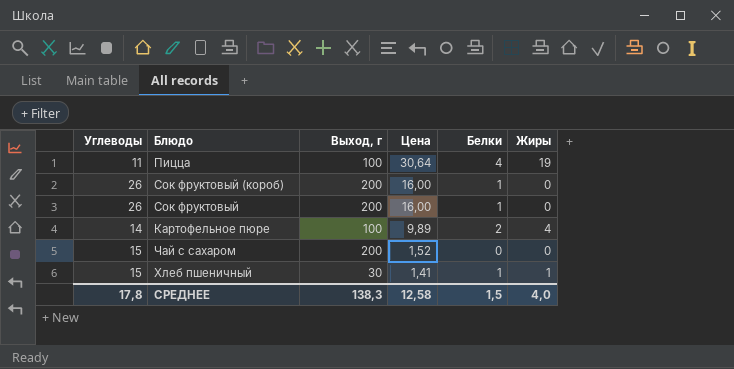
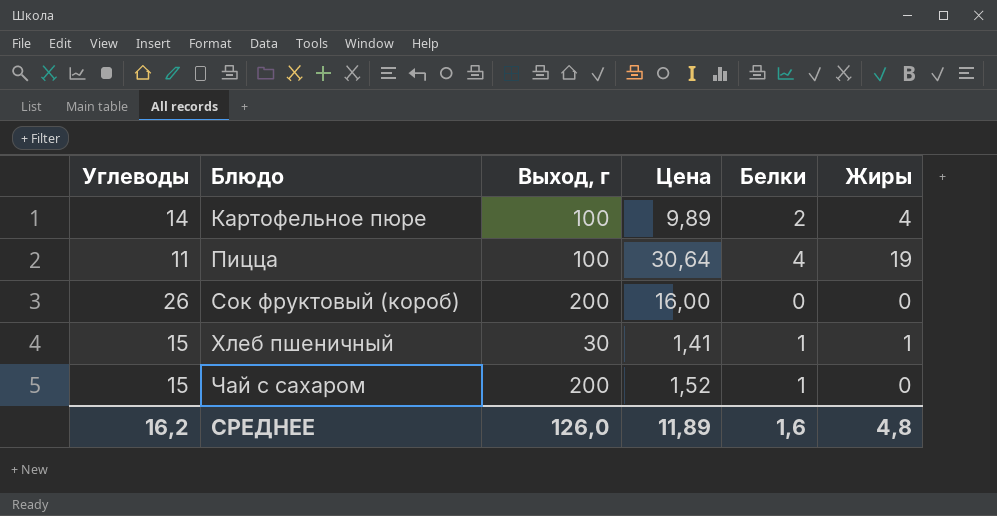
row order: Цена descending -> Блюдо ascending
row Сок фруктовый: 26 | 200 | 16,00 | 1 | 0 -> none
Сок фруктовый (короб) | Белки: 1 -> 0
Чай с сахаром | Белки: 0 -> 1
СРЕДНЕЕ | Углеводы: 17,8 -> 16,2
СРЕДНЕЕ | Выход, г: 138,3 -> 126,0
СРЕДНЕЕ | Цена: 12,58 -> 11,89
СРЕДНЕЕ | Белки: 1,5 -> 1,6
СРЕДНЕЕ | Жиры: 4,0 -> 4,8

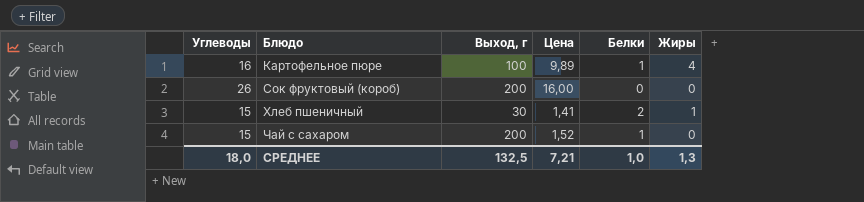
row Пицца: 11 | 100 | 30,64 | 4 | 19 -> none
Картофельное пюре | Углеводы: 14 -> 16
Картофельное пюре | Белки: 2 -> 1
Хлеб пшеничный | Белки: 1 -> 2
СРЕДНЕЕ | Углеводы: 16,2 -> 18,0
СРЕДНЕЕ | Выход, г: 126,0 -> 132,5
СРЕДНЕЕ | Цена: 11,89 -> 7,21
СРЕДНЕЕ | Белки: 1,6 -> 1,0
СРЕДНЕЕ | Жиры: 4,8 -> 1,3

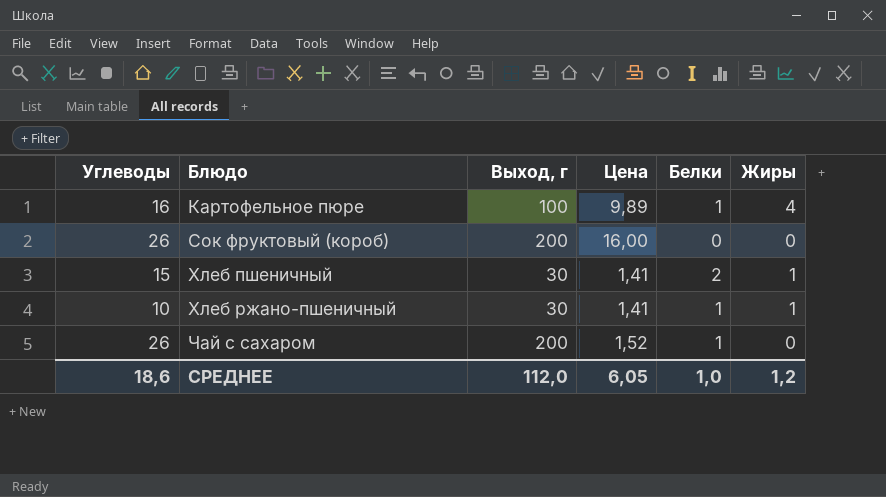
row Хлеб ржано-пшеничный: none -> 10 | 30 | 1,41 | 1 | 1
Чай с сахаром | Углеводы: 15 -> 26
СРЕДНЕЕ | Углеводы: 18,0 -> 18,6
СРЕДНЕЕ | Выход, г: 132,5 -> 112,0
СРЕДНЕЕ | Цена: 7,21 -> 6,05
СРЕДНЕЕ | Жиры: 1,3 -> 1,2

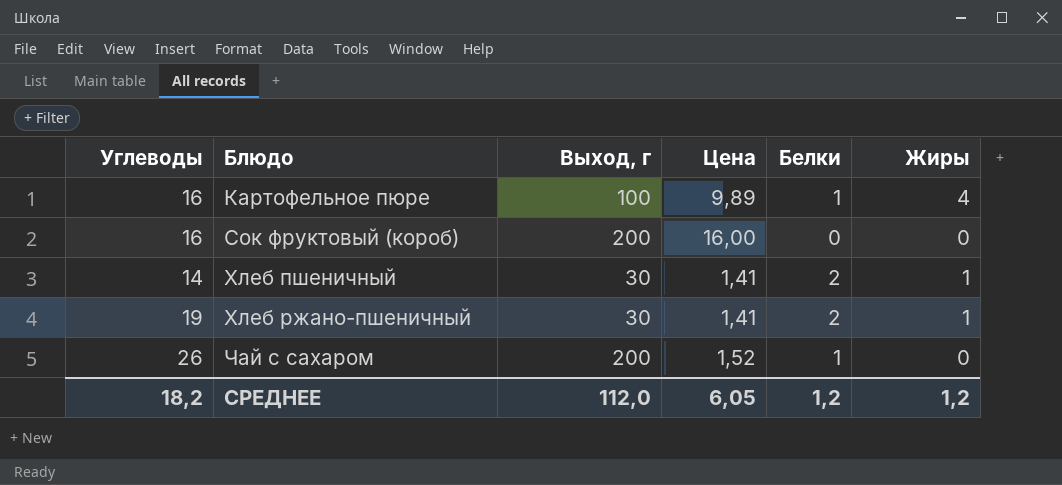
Сок фруктовый (короб) | Углеводы: 26 -> 16
Хлеб пшеничный | Углеводы: 15 -> 14
Хлеб ржано-пшеничный | Углеводы: 10 -> 19
Хлеб ржано-пшеничный | Белки: 1 -> 2
СРЕДНЕЕ | Углеводы: 18,6 -> 18,2
СРЕДНЕЕ | Белки: 1,0 -> 1,2

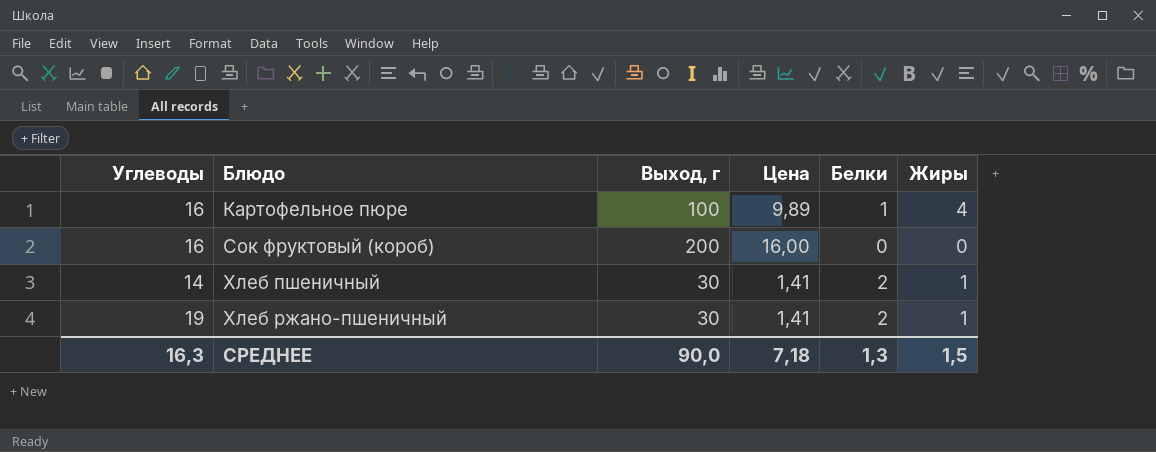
row Чай с сахаром: 26 | 200 | 1,52 | 1 | 0 -> none
СРЕДНЕЕ | Углеводы: 18,2 -> 16,3
СРЕДНЕЕ | Выход, г: 112,0 -> 90,0
СРЕДНЕЕ | Цена: 6,05 -> 7,18
СРЕДНЕЕ | Белки: 1,2 -> 1,3
СРЕДНЕЕ | Жиры: 1,2 -> 1,5

